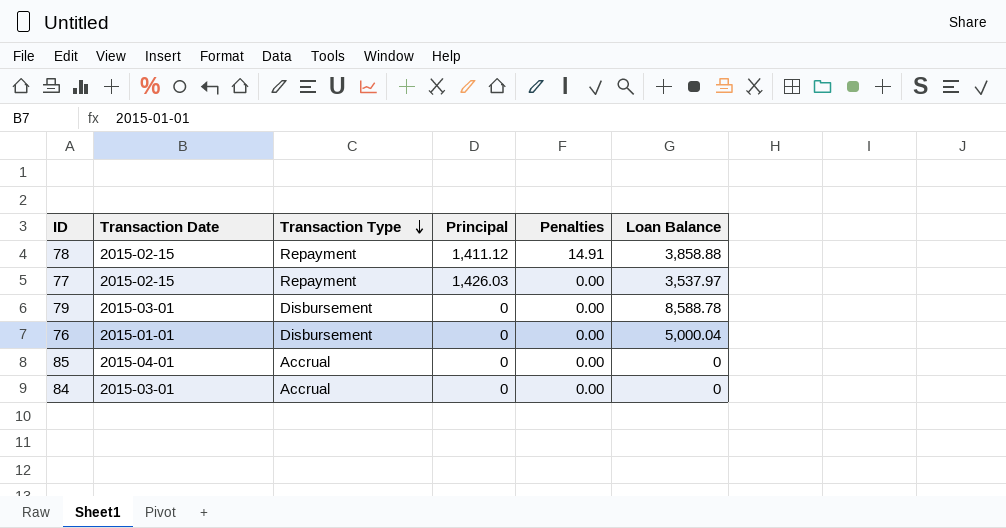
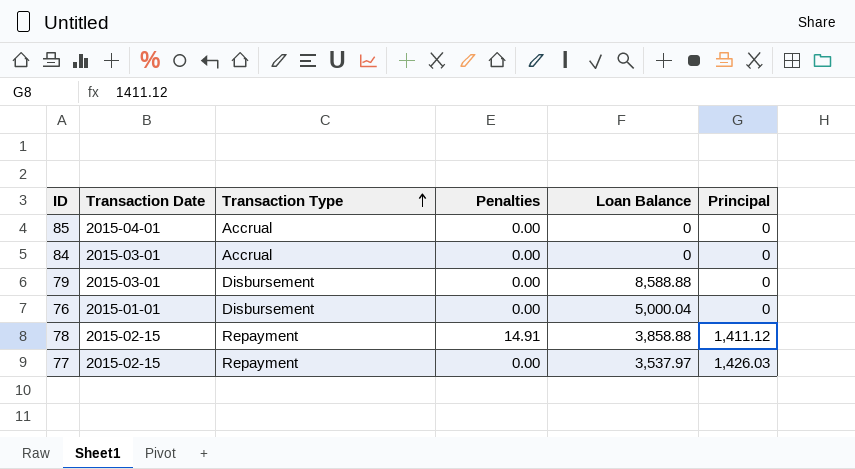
row order: Transaction Type descending -> Transaction Type ascending
column Principal | position: 4 -> 6
79 | Loan Balance: 8,588.78 -> 8,588.88

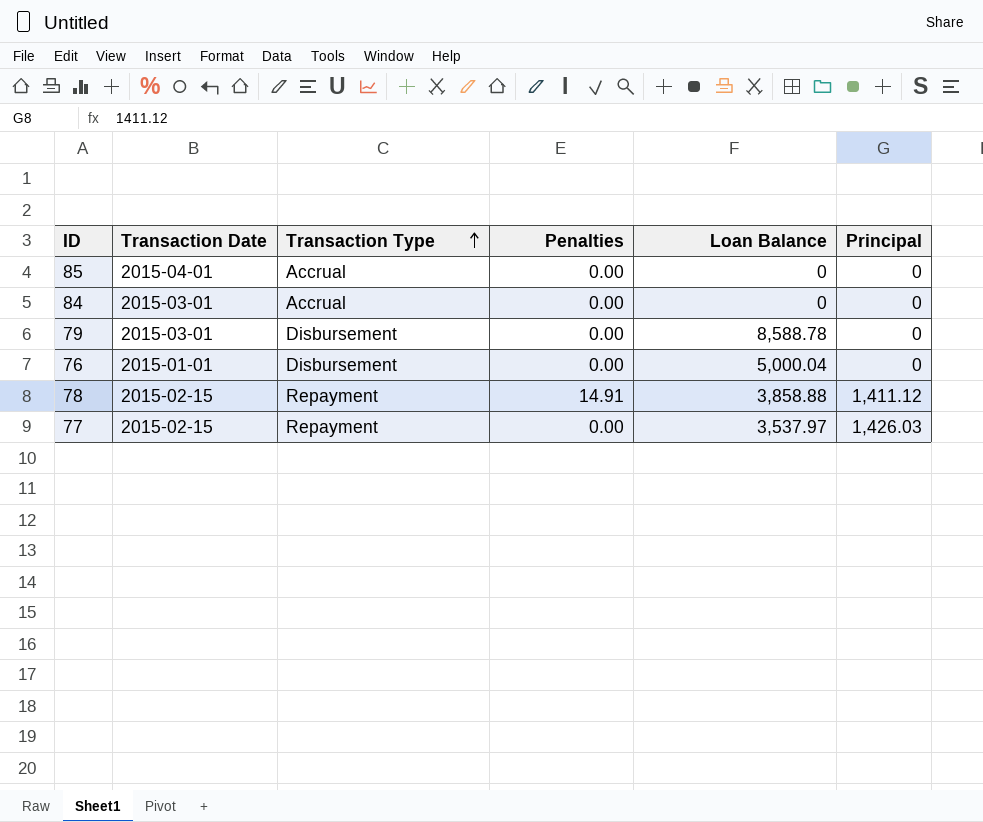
79 | Loan Balance: 8,588.88 -> 8,588.78

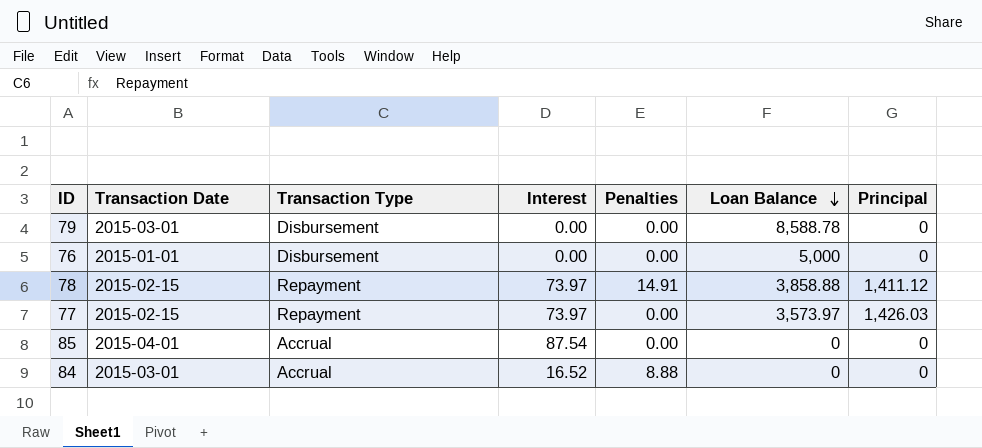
row order: Transaction Type ascending -> Loan Balance descending
column Interest | position: none -> 4
76 | Loan Balance: 5,000.04 -> 5,000
77 | Loan Balance: 3,537.97 -> 3,573.97
84 | Penalties: 0.00 -> 8.88

